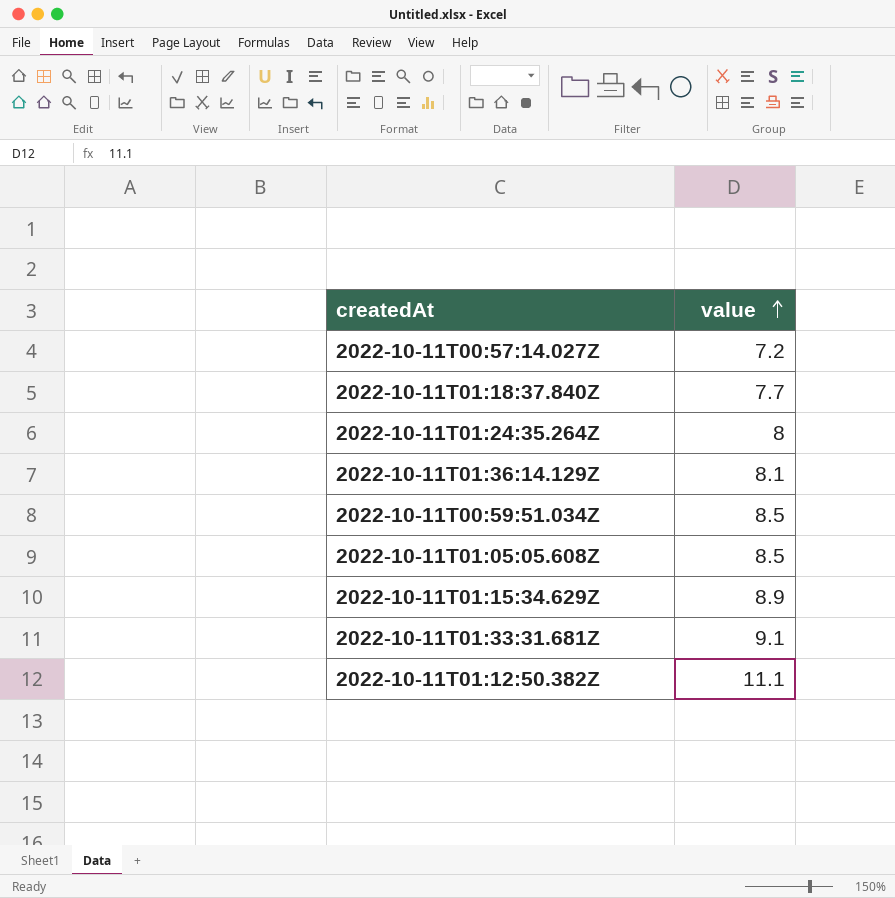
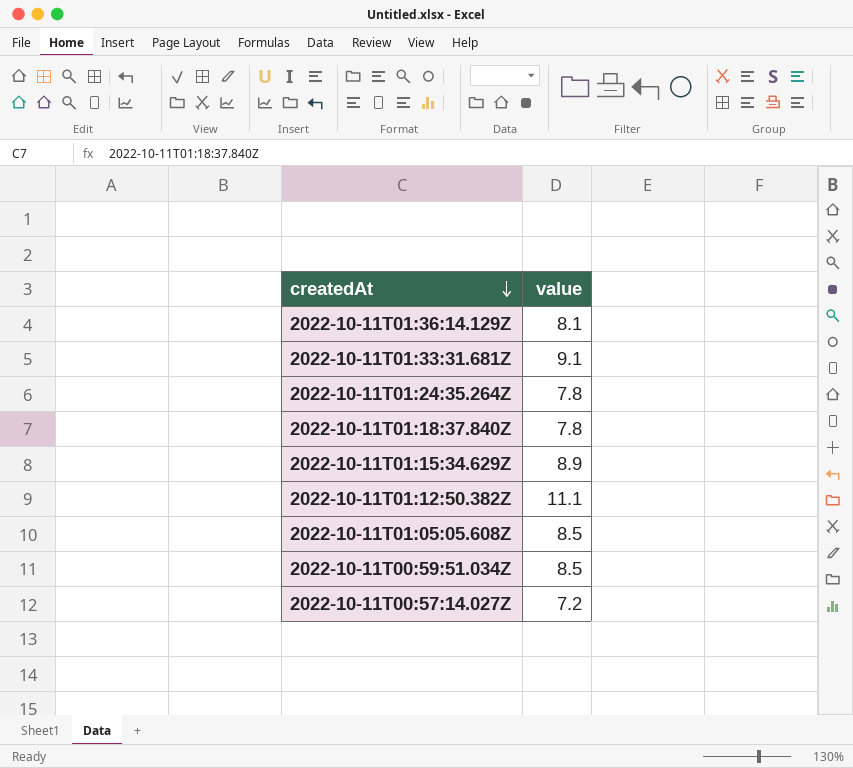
row order: value ascending -> createdAt descending
2022-10-11T01:24:35.264Z | value: 8 -> 7.8
2022-10-11T01:18:37.840Z | value: 7.7 -> 7.8

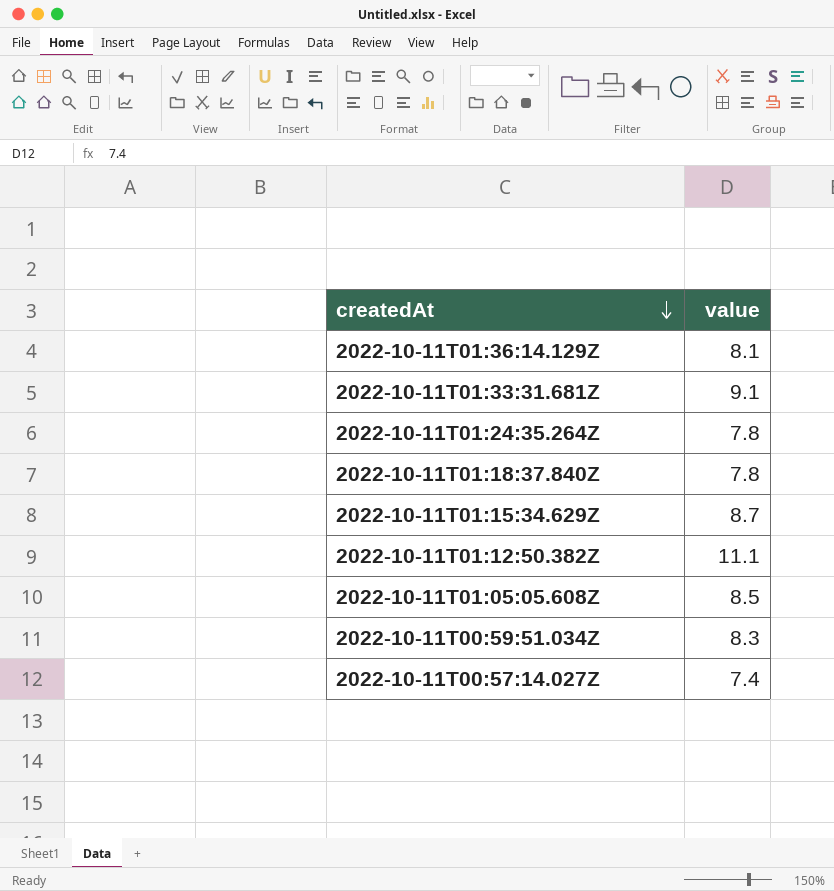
2022-10-11T01:15:34.629Z | value: 8.9 -> 8.7
2022-10-11T00:59:51.034Z | value: 8.5 -> 8.3
2022-10-11T00:57:14.027Z | value: 7.2 -> 7.4

